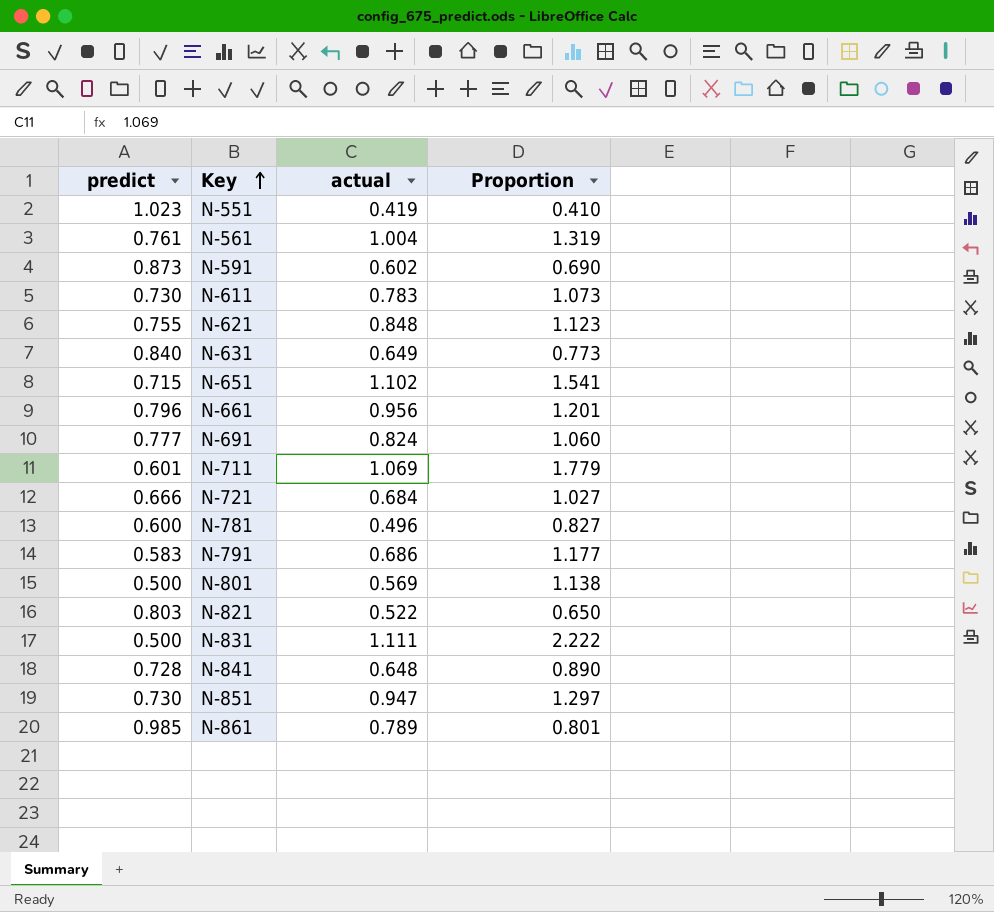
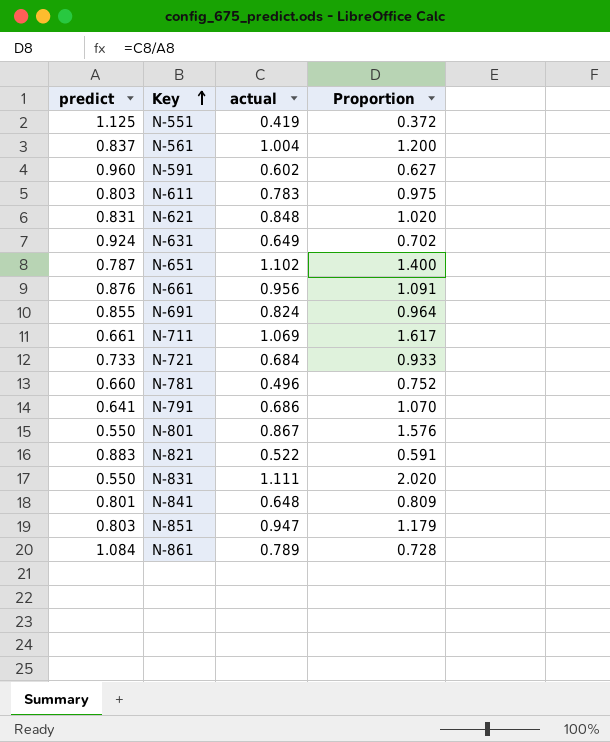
N-551 | predict: 1.023 -> 1.125
N-551 | Proportion: 0.410 -> 0.372
N-561 | predict: 0.761 -> 0.837
N-561 | Proportion: 1.319 -> 1.200
N-591 | predict: 0.873 -> 0.960
N-591 | Proportion: 0.690 -> 0.627
N-611 | predict: 0.730 -> 0.803
N-611 | Proportion: 1.073 -> 0.975
N-621 | predict: 0.755 -> 0.831
N-621 | Proportion: 1.123 -> 1.020
N-631 | predict: 0.840 -> 0.924
N-631 | Proportion: 0.773 -> 0.702
N-651 | predict: 0.715 -> 0.787
N-651 | Proportion: 1.541 -> 1.400
N-661 | predict: 0.796 -> 0.876
N-661 | Proportion: 1.201 -> 1.091
N-691 | predict: 0.777 -> 0.855
N-691 | Proportion: 1.060 -> 0.964
N-711 | predict: 0.601 -> 0.661
N-711 | Proportion: 1.779 -> 1.617
N-721 | predict: 0.666 -> 0.733
N-721 | Proportion: 1.027 -> 0.933
N-781 | predict: 0.600 -> 0.660
N-781 | Proportion: 0.827 -> 0.752
N-791 | predict: 0.583 -> 0.641
N-791 | Proportion: 1.177 -> 1.070
N-801 | predict: 0.500 -> 0.550
N-801 | actual: 0.569 -> 0.867
N-801 | Proportion: 1.138 -> 1.576
N-821 | predict: 0.803 -> 0.883
N-821 | Proportion: 0.650 -> 0.591
N-831 | predict: 0.500 -> 0.550
N-831 | Proportion: 2.222 -> 2.020
N-841 | predict: 0.728 -> 0.801
N-841 | Proportion: 0.890 -> 0.809
N-851 | predict: 0.730 -> 0.803
N-851 | Proportion: 1.297 -> 1.179
N-861 | predict: 0.985 -> 1.084
N-861 | Proportion: 0.801 -> 0.728

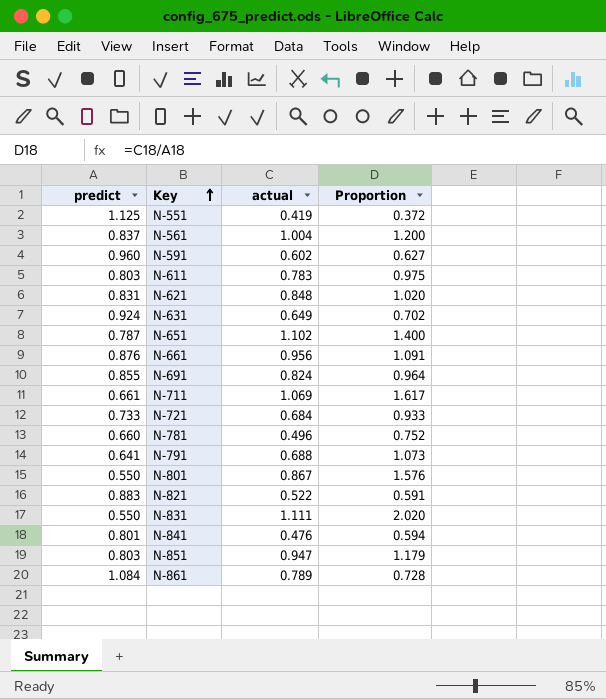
N-791 | actual: 0.686 -> 0.688
N-791 | Proportion: 1.070 -> 1.073
N-841 | actual: 0.648 -> 0.476
N-841 | Proportion: 0.809 -> 0.594

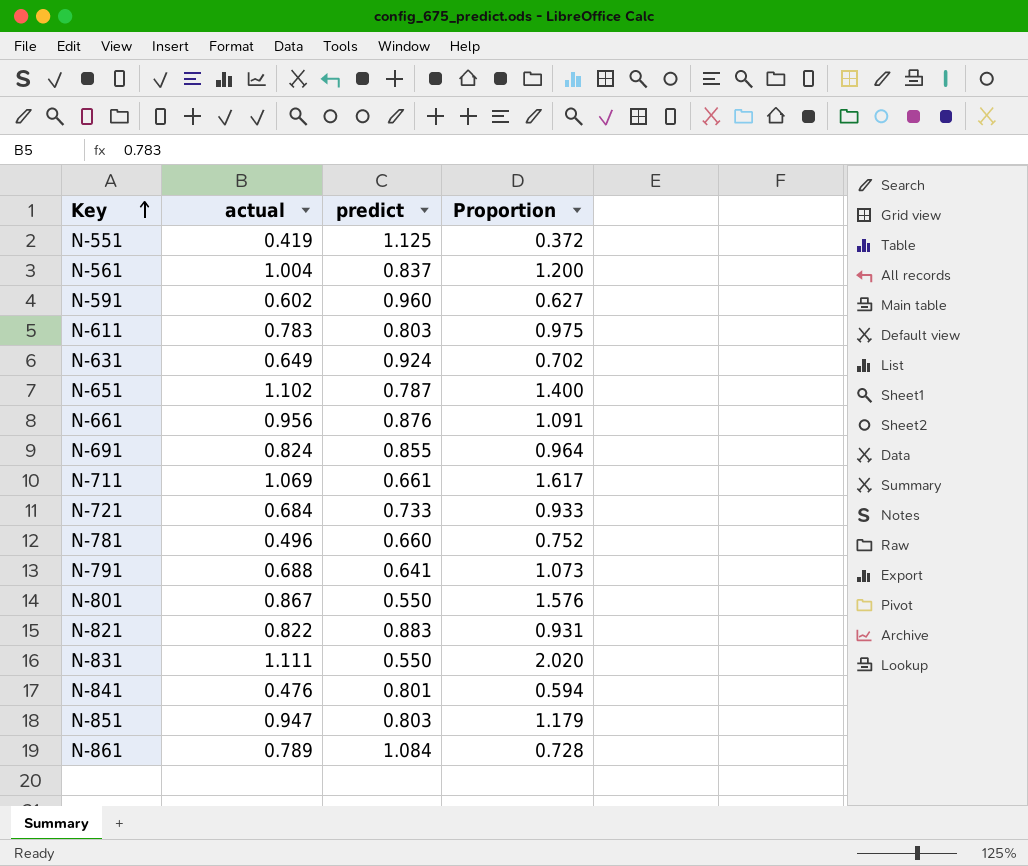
column predict | position: 1 -> 3
row N-621: 0.831 | 0.848 | 1.020 -> none
N-821 | actual: 0.522 -> 0.822
N-821 | Proportion: 0.591 -> 0.931

